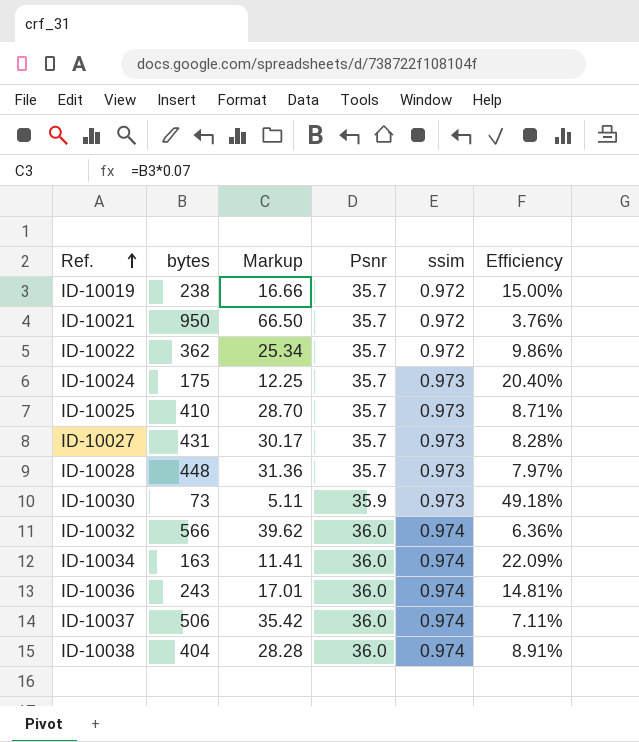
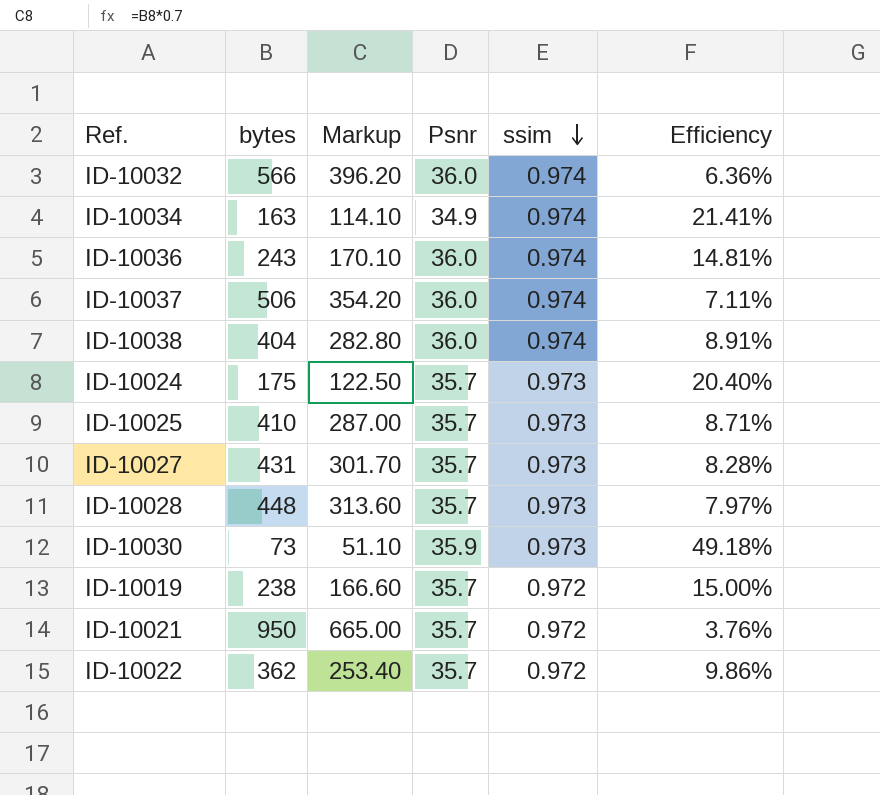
row order: Ref. ascending -> ssim descending
column Markup | formula: [bytes] * 0.07 -> [bytes] * 0.7
ID-10034 | Psnr: 36.0 -> 34.9
ID-10034 | Efficiency: 22.09% -> 21.41%

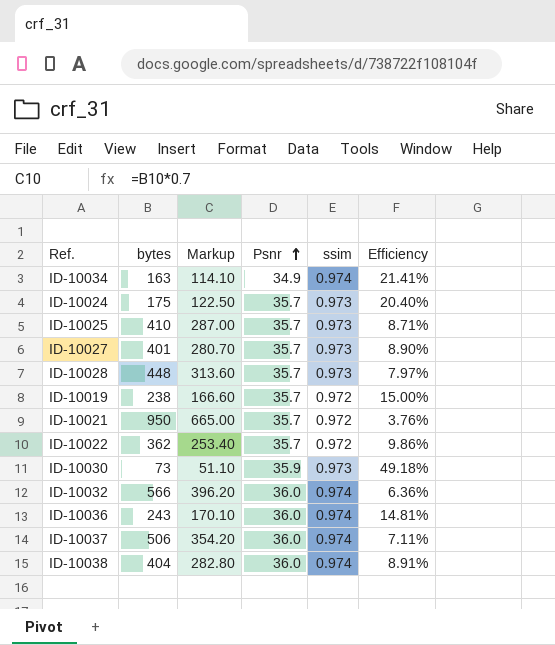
row order: ssim descending -> Psnr ascending
ID-10027 | bytes: 431 -> 401
ID-10027 | Markup: 301.70 -> 280.70
ID-10027 | Efficiency: 8.28% -> 8.90%

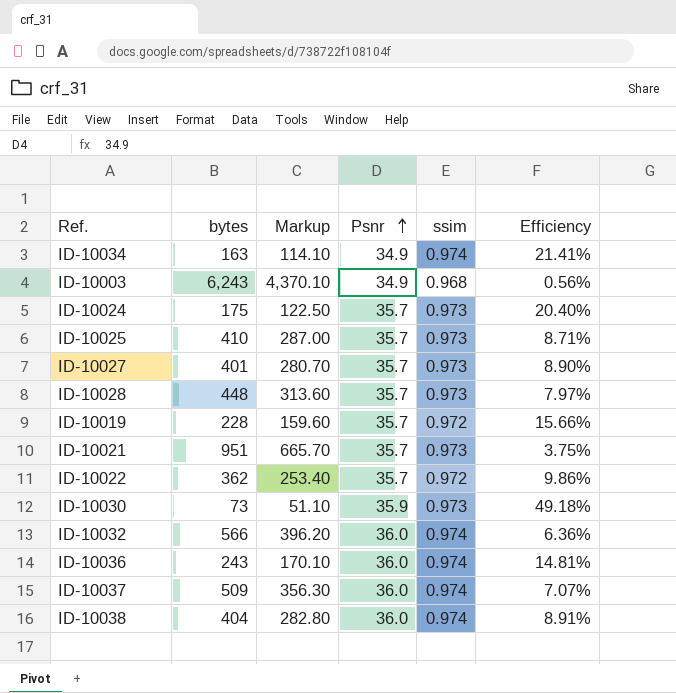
row ID-10003: none -> 6,243 | 4,370.10 | 34.9 | 0.968 | 0.56%
ID-10019 | bytes: 238 -> 228
ID-10019 | Markup: 166.60 -> 159.60
ID-10019 | Efficiency: 15.00% -> 15.66%
ID-10021 | bytes: 950 -> 951
ID-10021 | Markup: 665.00 -> 665.70
ID-10021 | ssim: 0.972 -> 0.973
ID-10021 | Efficiency: 3.76% -> 3.75%
ID-10037 | bytes: 506 -> 509
ID-10037 | Markup: 354.20 -> 356.30
ID-10037 | Efficiency: 7.11% -> 7.07%

